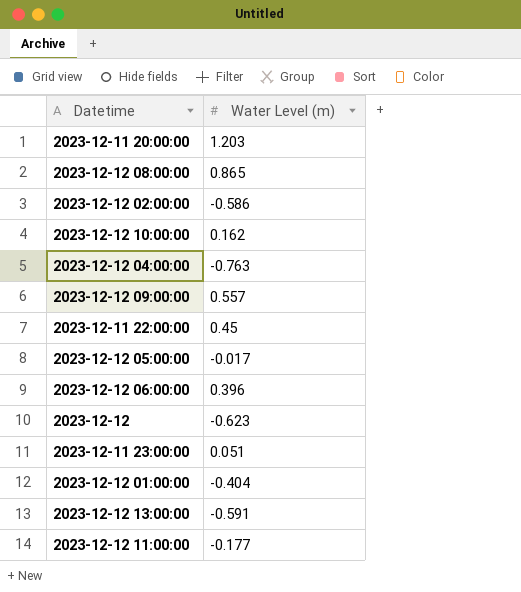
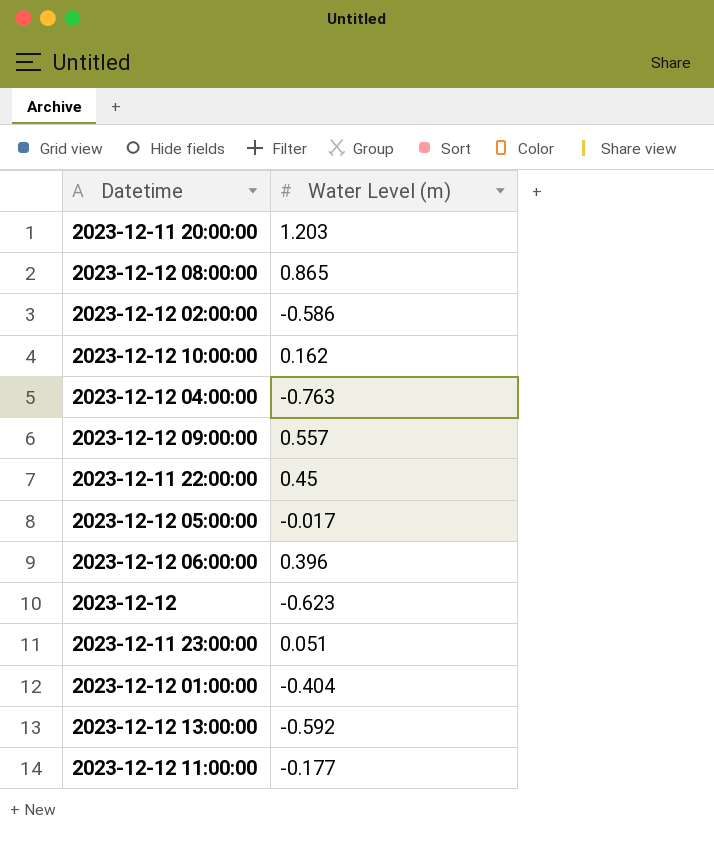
2023-12-12 13:00:00 | Water Level (m): -0.591 -> -0.592

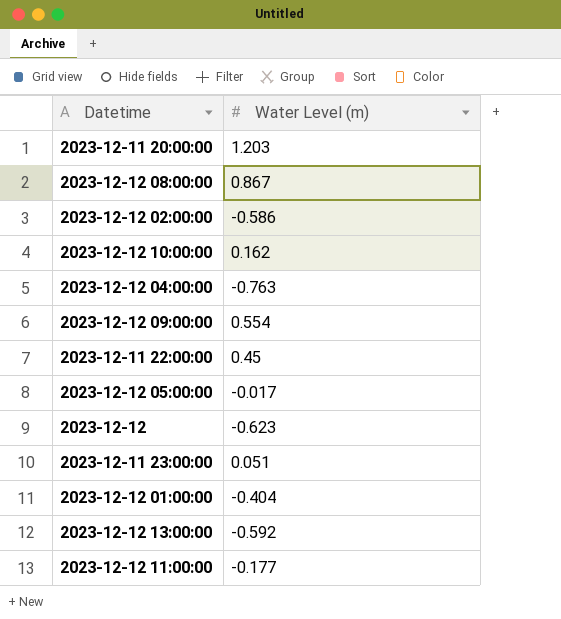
row 2023-12-12 06:00:00: 0.396 -> none
2023-12-12 08:00:00 | Water Level (m): 0.865 -> 0.867
2023-12-12 09:00:00 | Water Level (m): 0.557 -> 0.554

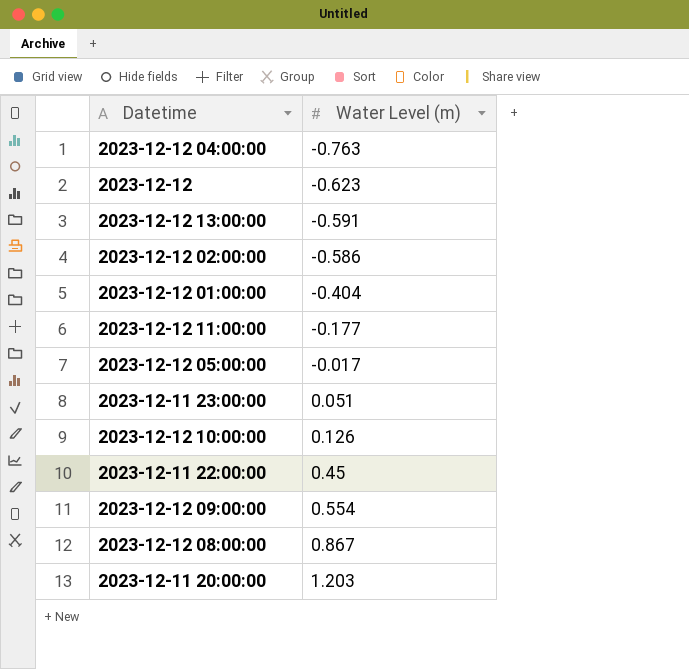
row order: none -> Water Level (m) ascending
2023-12-12 13:00:00 | Water Level (m): -0.592 -> -0.591
2023-12-12 10:00:00 | Water Level (m): 0.162 -> 0.126

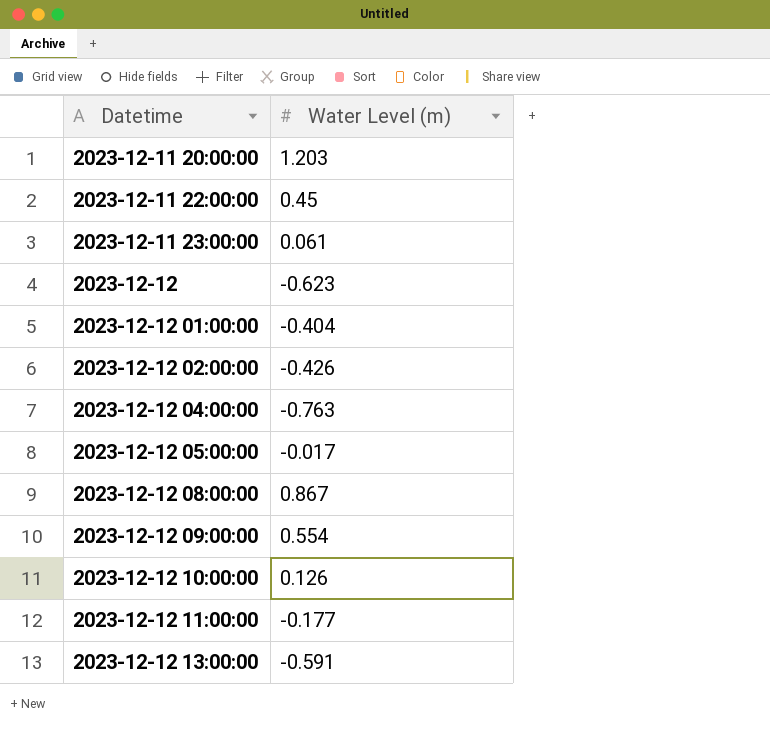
row order: Water Level (m) ascending -> Datetime ascending
2023-12-11 23:00:00 | Water Level (m): 0.051 -> 0.061
2023-12-12 02:00:00 | Water Level (m): -0.586 -> -0.426

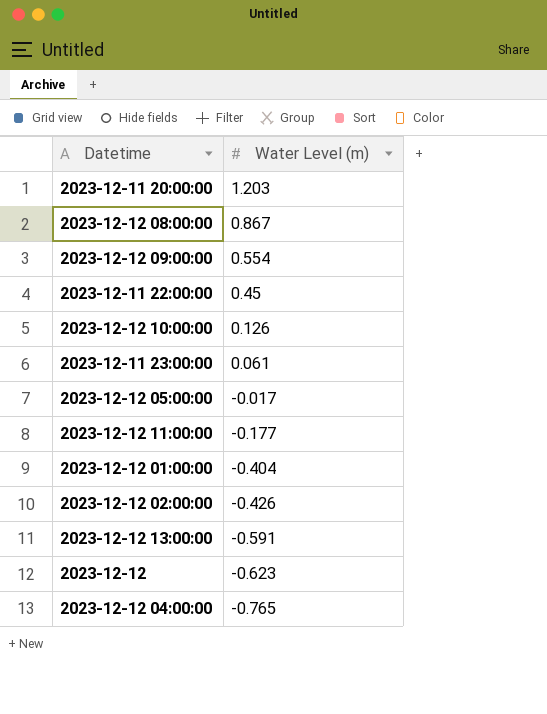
row order: Datetime ascending -> Water Level (m) descending
2023-12-12 04:00:00 | Water Level (m): -0.763 -> -0.765

